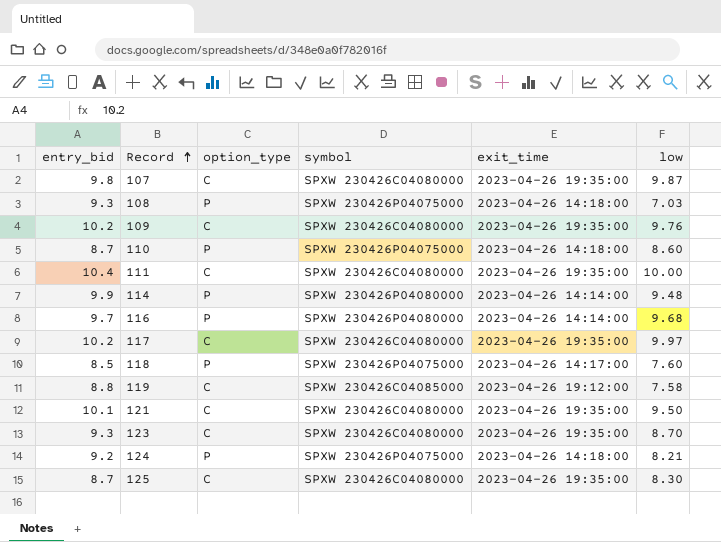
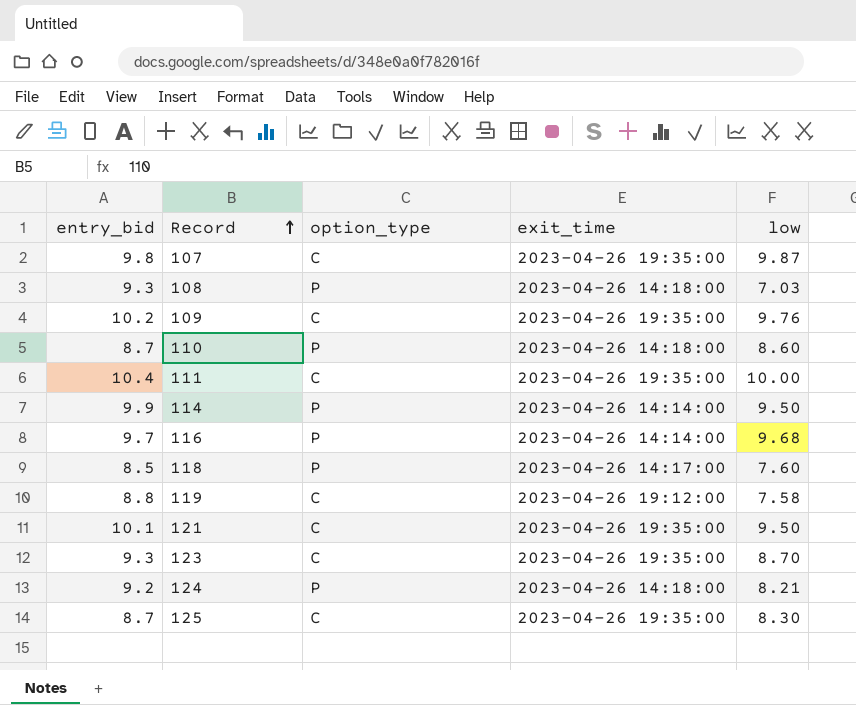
column symbol | position: 4 -> none
row 117: 10.2 | C | SPXW 230426C04080000 | 2023-04-26 19:35:00 | 9.97 -> none
114 | low: 9.48 -> 9.50

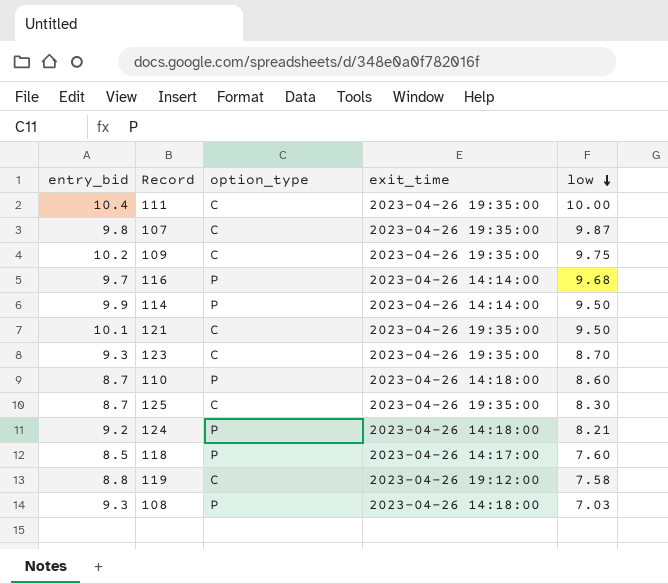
row order: Record ascending -> low descending
109 | low: 9.76 -> 9.75

